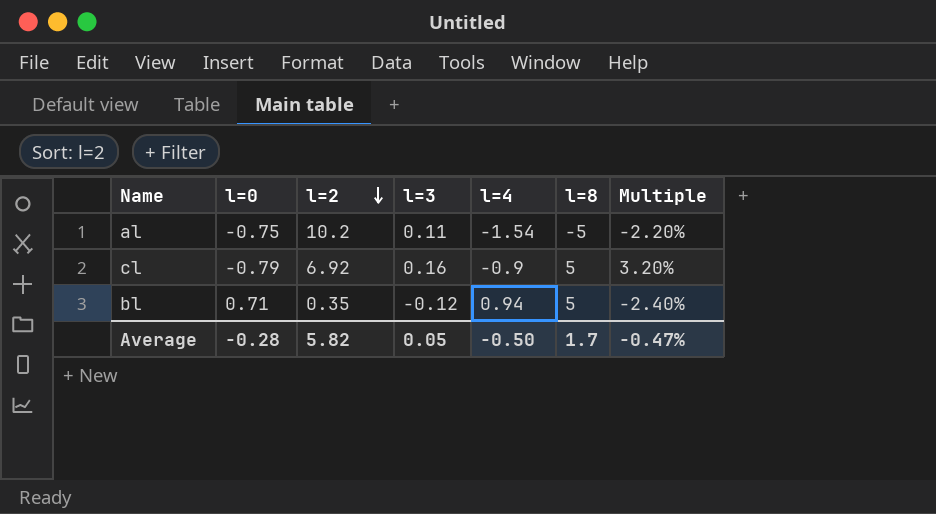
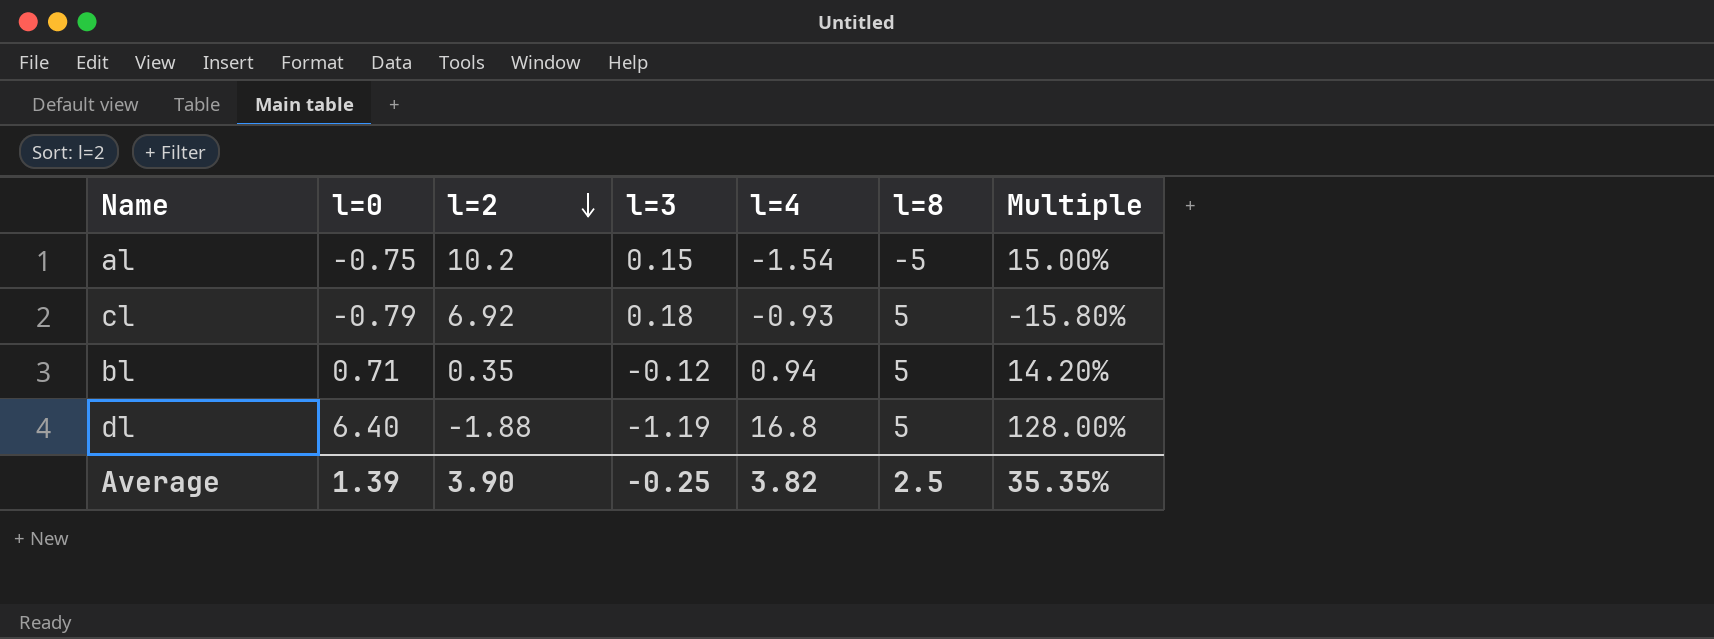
column Multiple | formula: [l=3] / [l=8] -> [l=0] / [l=8]
al | l=3: 0.11 -> 0.15
cl | l=3: 0.16 -> 0.18
cl | l=4: -0.9 -> -0.93
row dl: none -> 6.40 | -1.88 | -1.19 | 16.8 | 5 | 128.00%
Average | l=0: -0.28 -> 1.39
Average | l=2: 5.82 -> 3.90
Average | l=3: 0.05 -> -0.25
Average | l=4: -0.50 -> 3.82
Average | l=8: 1.7 -> 2.5
Average | Multiple: -0.47% -> 35.35%

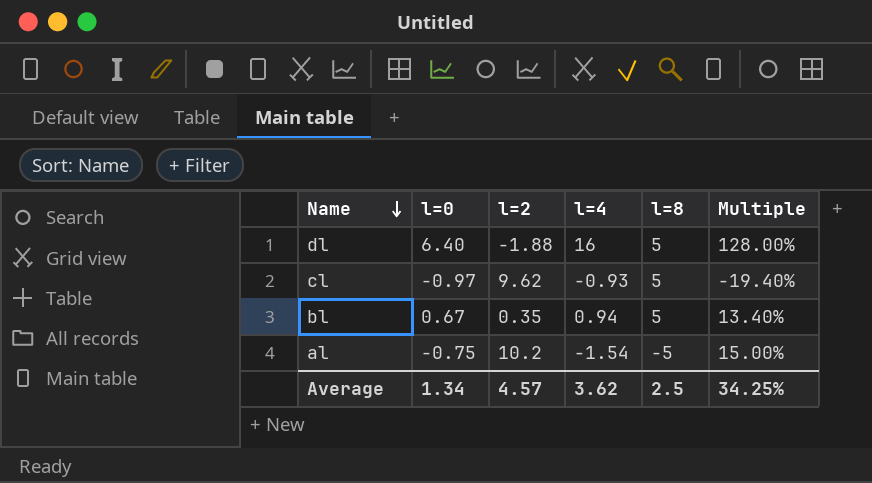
row order: l=2 descending -> Name descending
column l=3 | position: 4 -> none
dl | l=4: 16.8 -> 16
cl | l=0: -0.79 -> -0.97
cl | l=2: 6.92 -> 9.62
cl | Multiple: -15.80% -> -19.40%
bl | l=0: 0.71 -> 0.67
bl | Multiple: 14.20% -> 13.40%
Average | l=0: 1.39 -> 1.34
Average | l=2: 3.90 -> 4.57
Average | l=4: 3.82 -> 3.62
Average | Multiple: 35.35% -> 34.25%

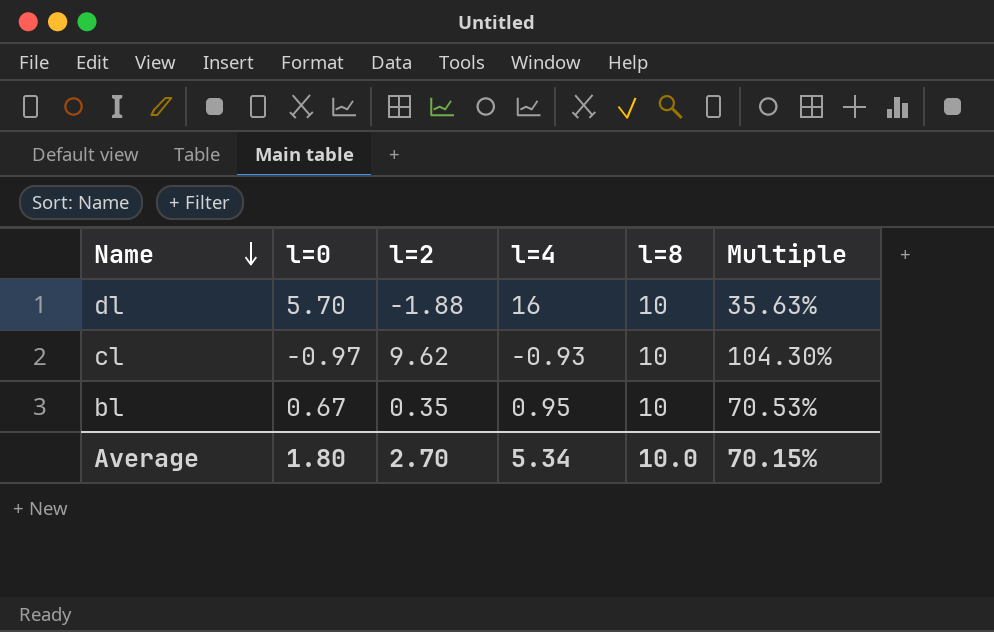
column Multiple | formula: [l=0] / [l=8] -> [l=0] / [l=4]
row al: -0.75 | 10.2 | -1.54 | -5 | 15.00% -> none
dl | l=0: 6.40 -> 5.70
dl | l=8: 5 -> 10
cl | l=8: 5 -> 10
bl | l=4: 0.94 -> 0.95
bl | l=8: 5 -> 10
Average | l=0: 1.34 -> 1.80
Average | l=2: 4.57 -> 2.70
Average | l=4: 3.62 -> 5.34
Average | l=8: 2.5 -> 10.0
Average | Multiple: 34.25% -> 70.15%

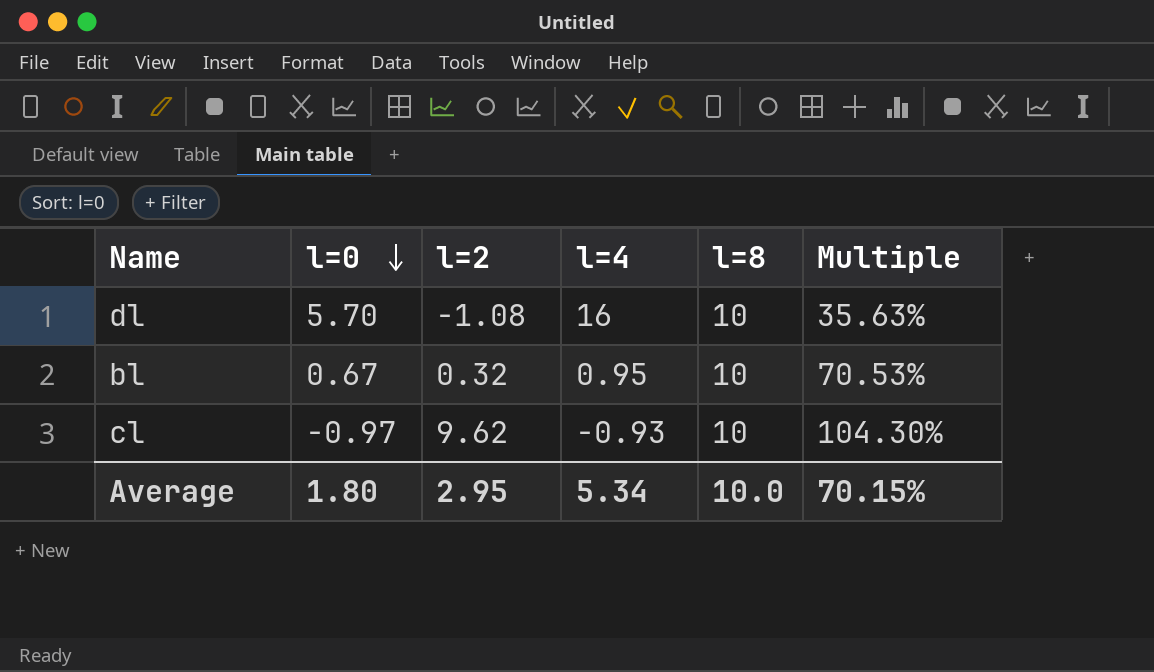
row order: Name descending -> l=0 descending
dl | l=2: -1.88 -> -1.08
bl | l=2: 0.35 -> 0.32
Average | l=2: 2.70 -> 2.95

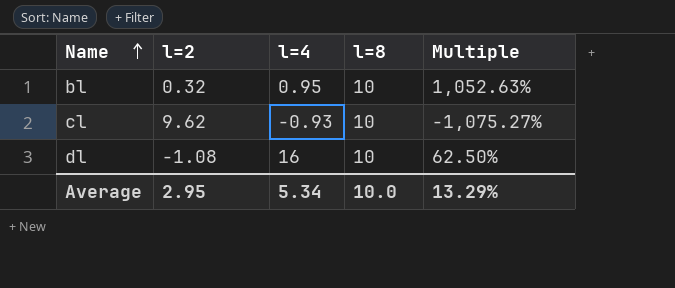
row order: l=0 descending -> Name ascending
column l=0 | position: 2 -> none
column Multiple | formula: [l=0] / [l=4] -> [l=8] / [l=4]
Average | Multiple: 70.15% -> 13.29%

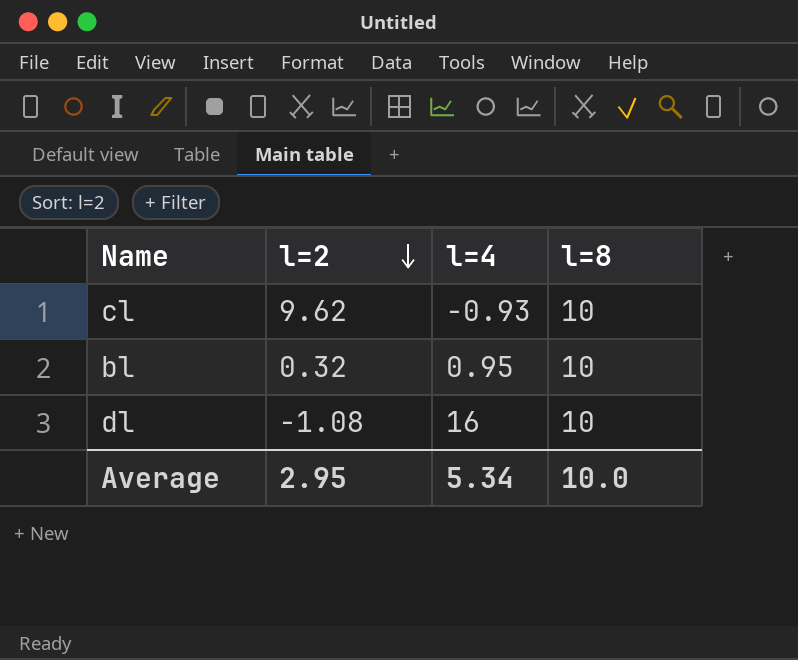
row order: Name ascending -> l=2 descending
column Multiple | formula: [l=8] / [l=4] -> none

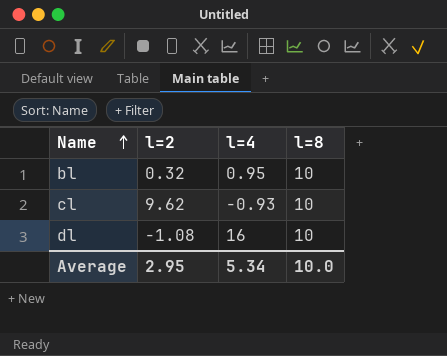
row order: l=2 descending -> Name ascending

